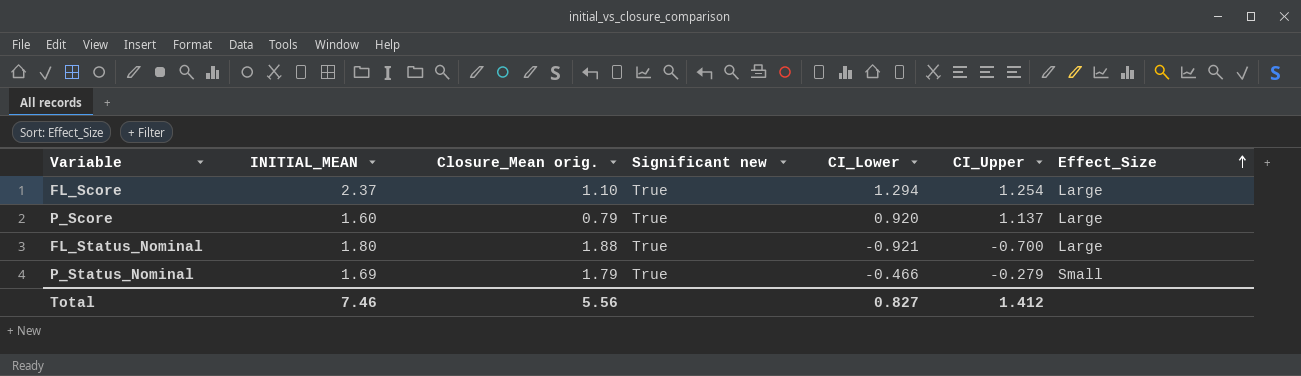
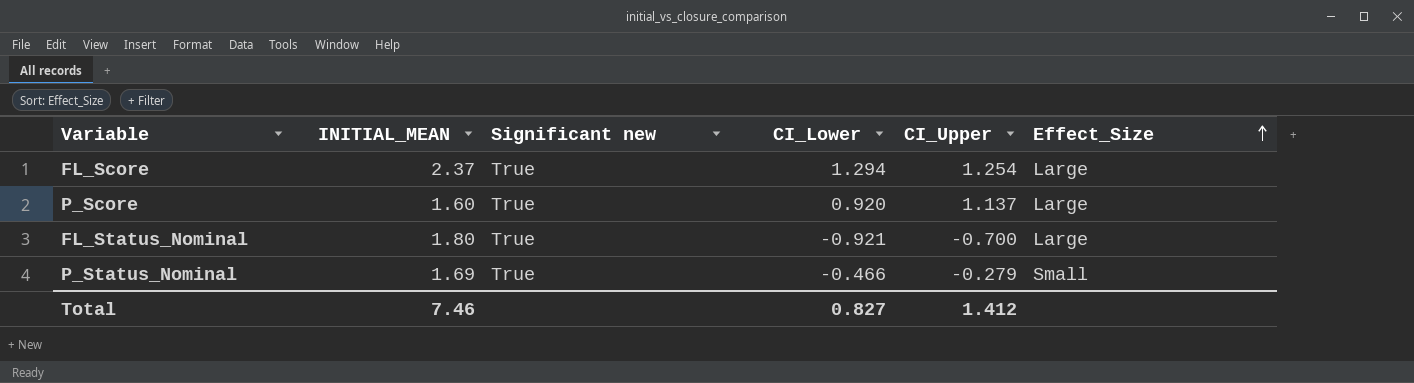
column Closure_Mean orig. | position: 3 -> none

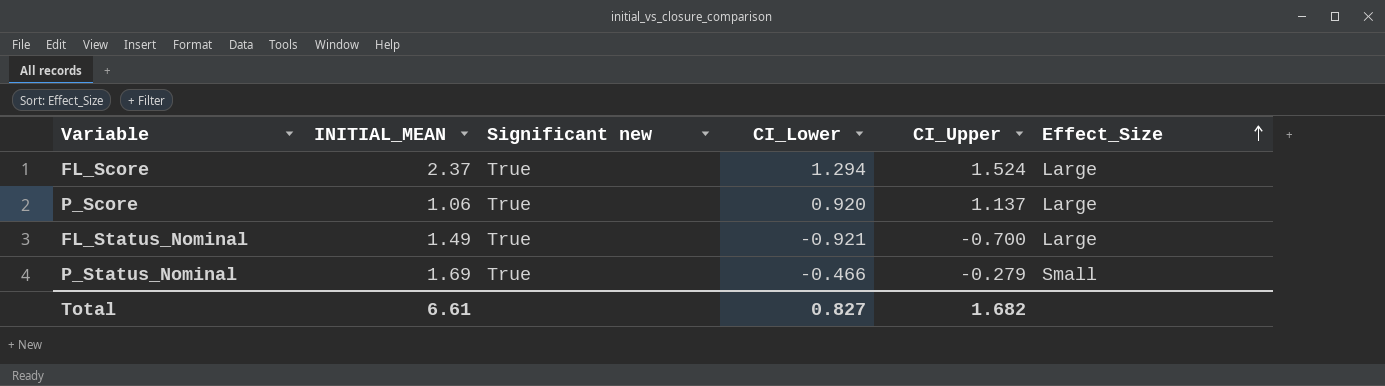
FL_Score | CI_Upper: 1.254 -> 1.524
P_Score | INITIAL_MEAN: 1.60 -> 1.06
FL_Status_Nominal | INITIAL_MEAN: 1.80 -> 1.49
Total | INITIAL_MEAN: 7.46 -> 6.61
Total | CI_Upper: 1.412 -> 1.682

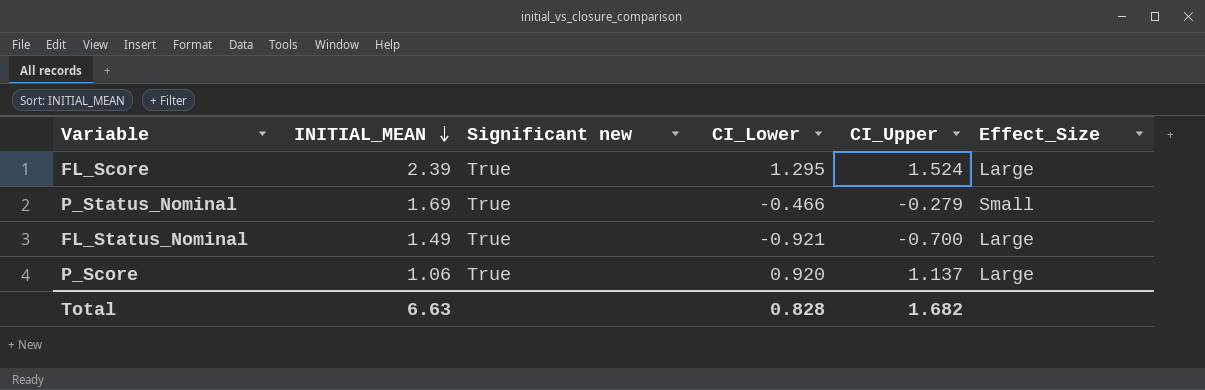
row order: Effect_Size ascending -> INITIAL_MEAN descending
FL_Score | INITIAL_MEAN: 2.37 -> 2.39
FL_Score | CI_Lower: 1.294 -> 1.295
Total | INITIAL_MEAN: 6.61 -> 6.63
Total | CI_Lower: 0.827 -> 0.828

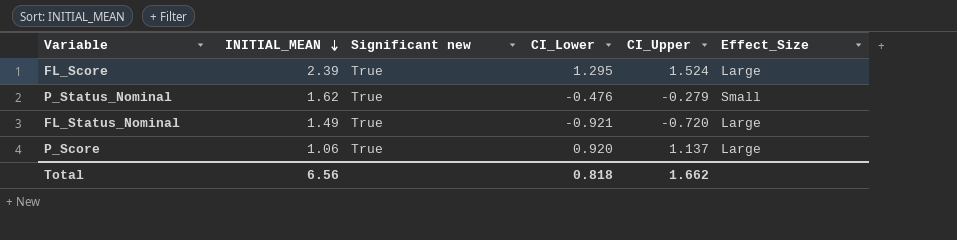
P_Status_Nominal | INITIAL_MEAN: 1.69 -> 1.62
P_Status_Nominal | CI_Lower: -0.466 -> -0.476
FL_Status_Nominal | CI_Upper: -0.700 -> -0.720
Total | INITIAL_MEAN: 6.63 -> 6.56
Total | CI_Lower: 0.828 -> 0.818
Total | CI_Upper: 1.682 -> 1.662

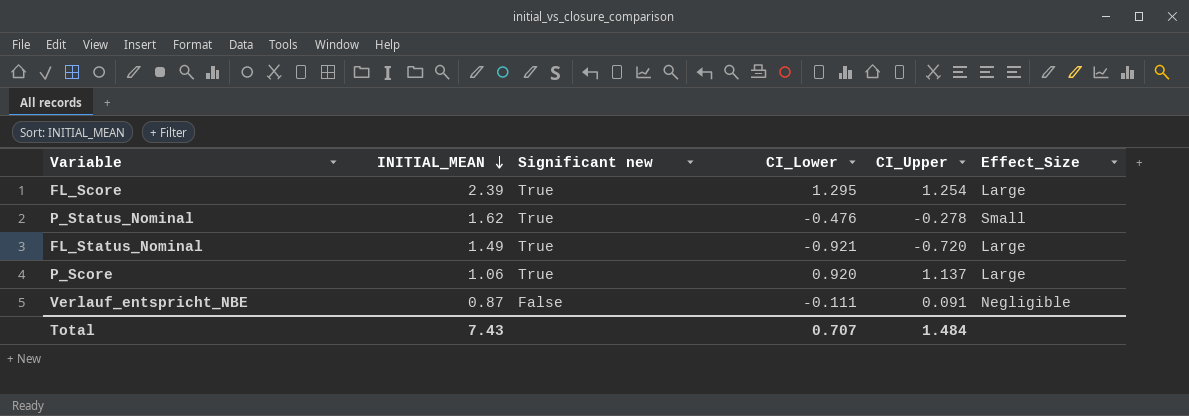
FL_Score | CI_Upper: 1.524 -> 1.254
P_Status_Nominal | CI_Upper: -0.279 -> -0.278
row Verlauf_entspricht_NBE: none -> 0.87 | False | -0.111 | 0.091 | Negligible
Total | INITIAL_MEAN: 6.56 -> 7.43
Total | CI_Lower: 0.818 -> 0.707
Total | CI_Upper: 1.662 -> 1.484

